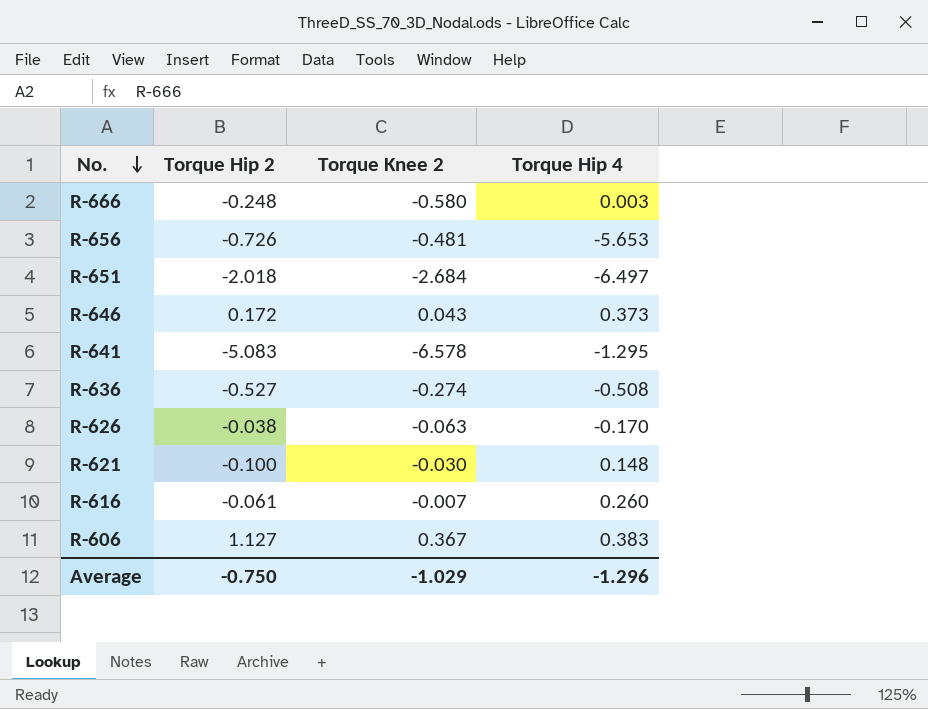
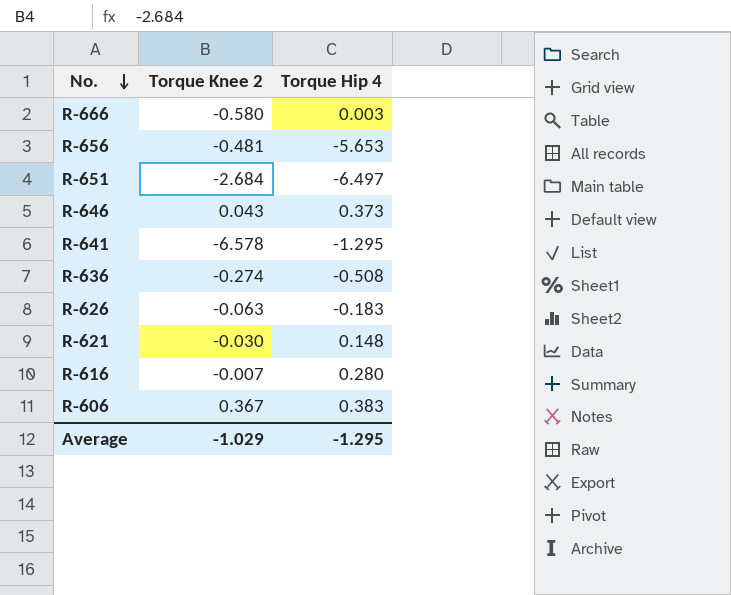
column Torque Hip 2 | position: 2 -> none
R-626 | Torque Hip 4: -0.170 -> -0.183
R-616 | Torque Hip 4: 0.260 -> 0.280
Average | Torque Hip 4: -1.296 -> -1.295

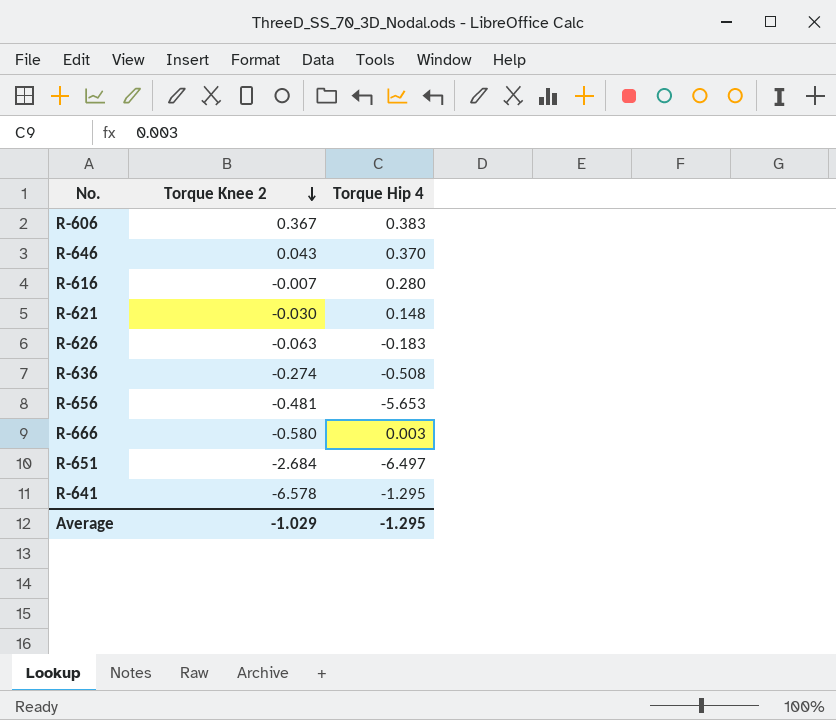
row order: No. descending -> Torque Knee 2 descending
R-646 | Torque Hip 4: 0.373 -> 0.370

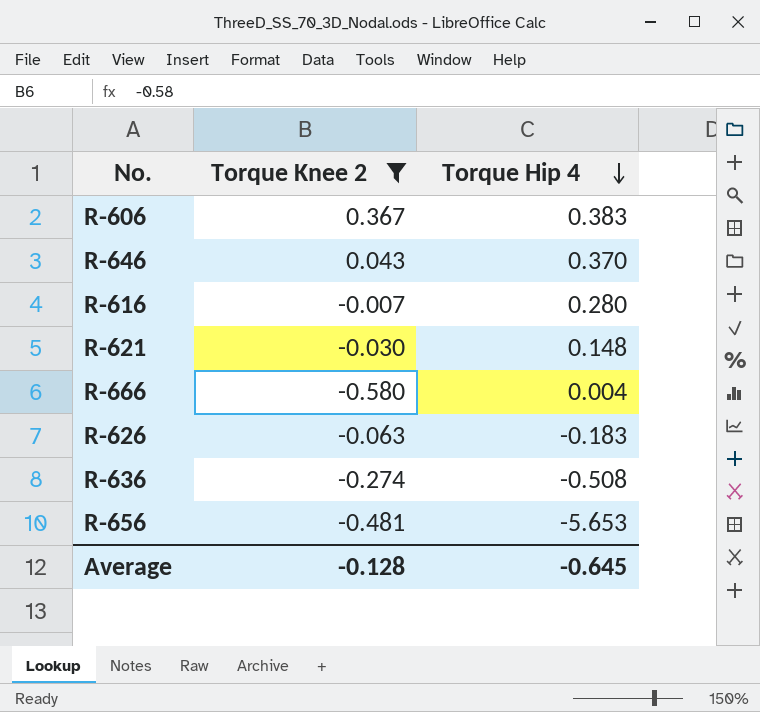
filter: none -> Torque Knee 2 >= -0.580
row order: Torque Knee 2 descending -> Torque Hip 4 descending
R-666 | Torque Hip 4: 0.003 -> 0.004
Average | Torque Knee 2: -1.029 -> -0.128
Average | Torque Hip 4: -1.295 -> -0.645

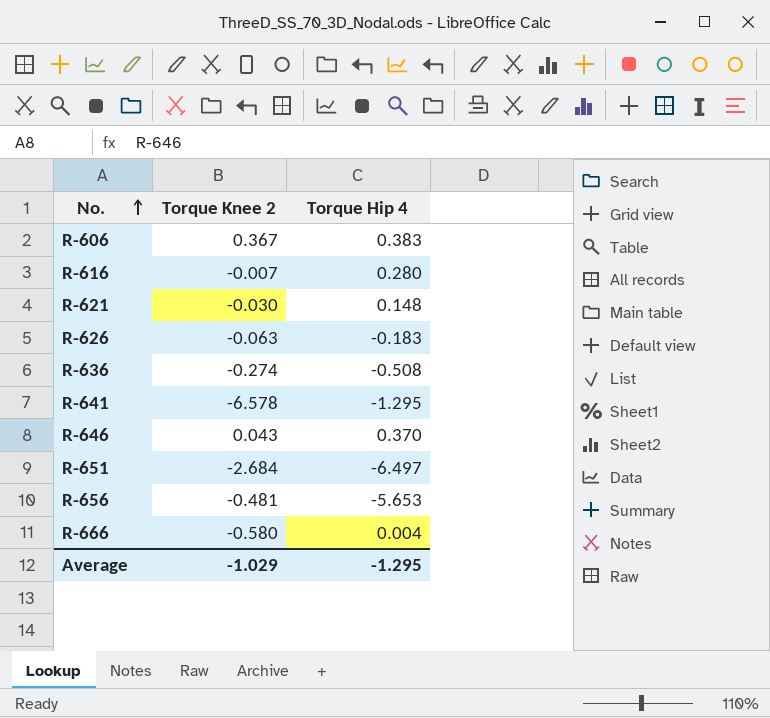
filter: Torque Knee 2 >= -0.580 -> none
row order: Torque Hip 4 descending -> No. ascending
Average | Torque Knee 2: -0.128 -> -1.029
Average | Torque Hip 4: -0.645 -> -1.295

